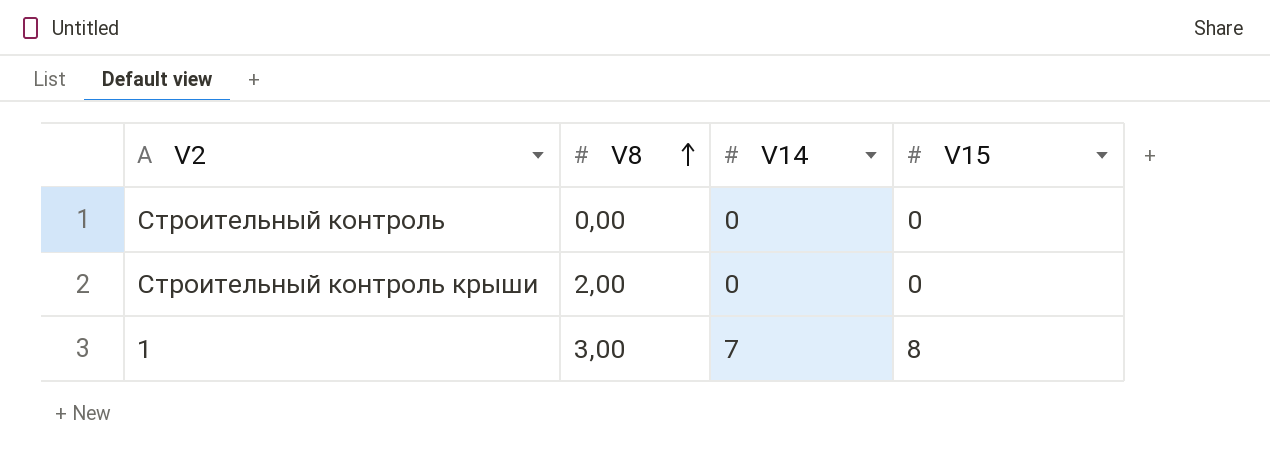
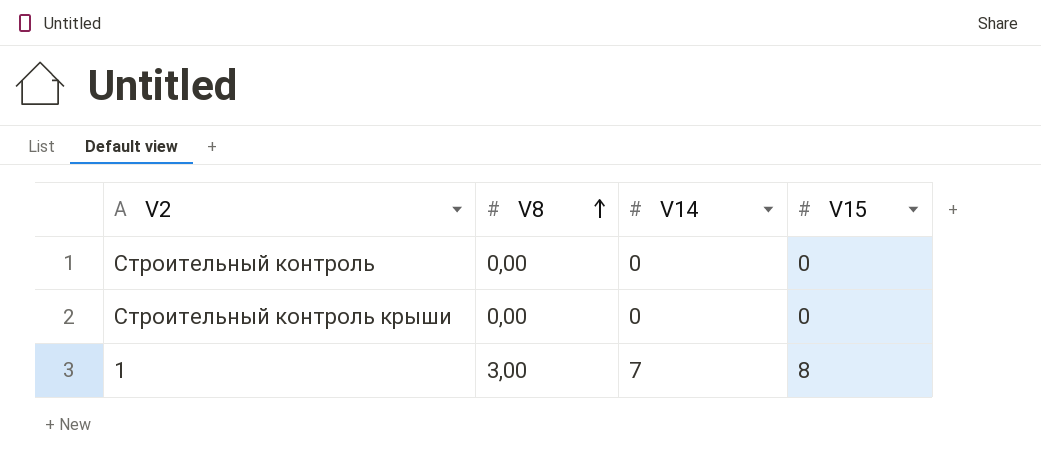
Строительный контроль крыши | V8: 2,00 -> 0,00

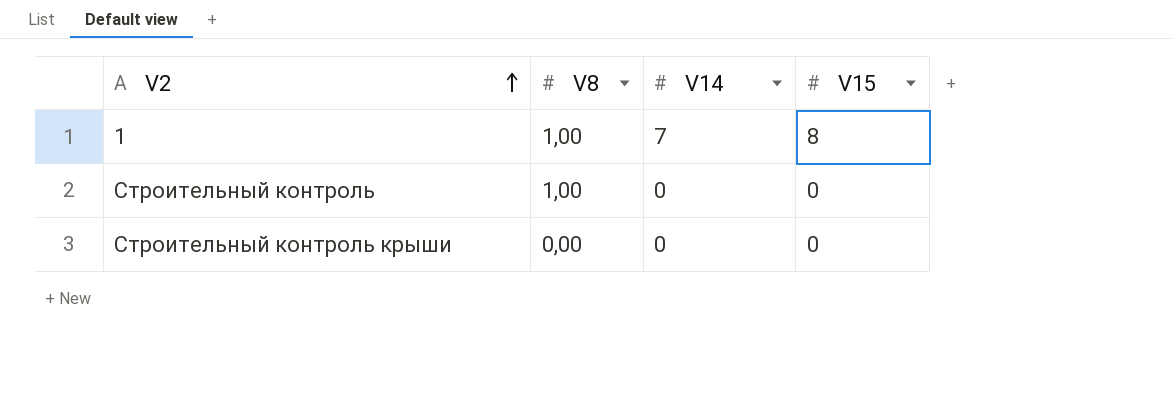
row order: V8 ascending -> V2 ascending
1 | V8: 3,00 -> 1,00
Строительный контроль | V8: 0,00 -> 1,00

